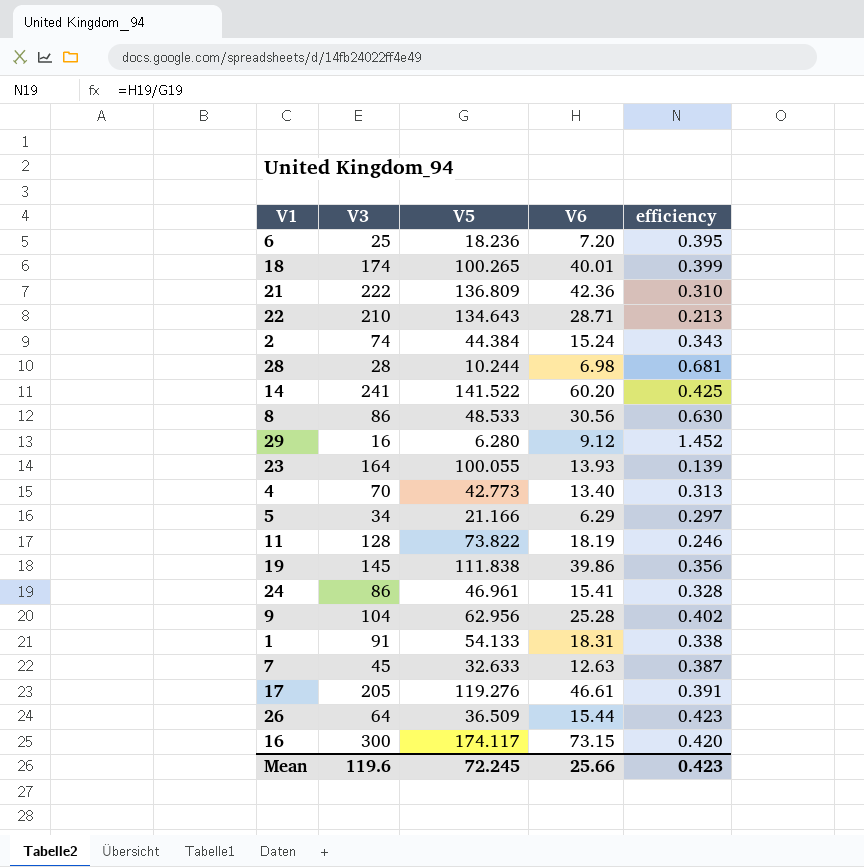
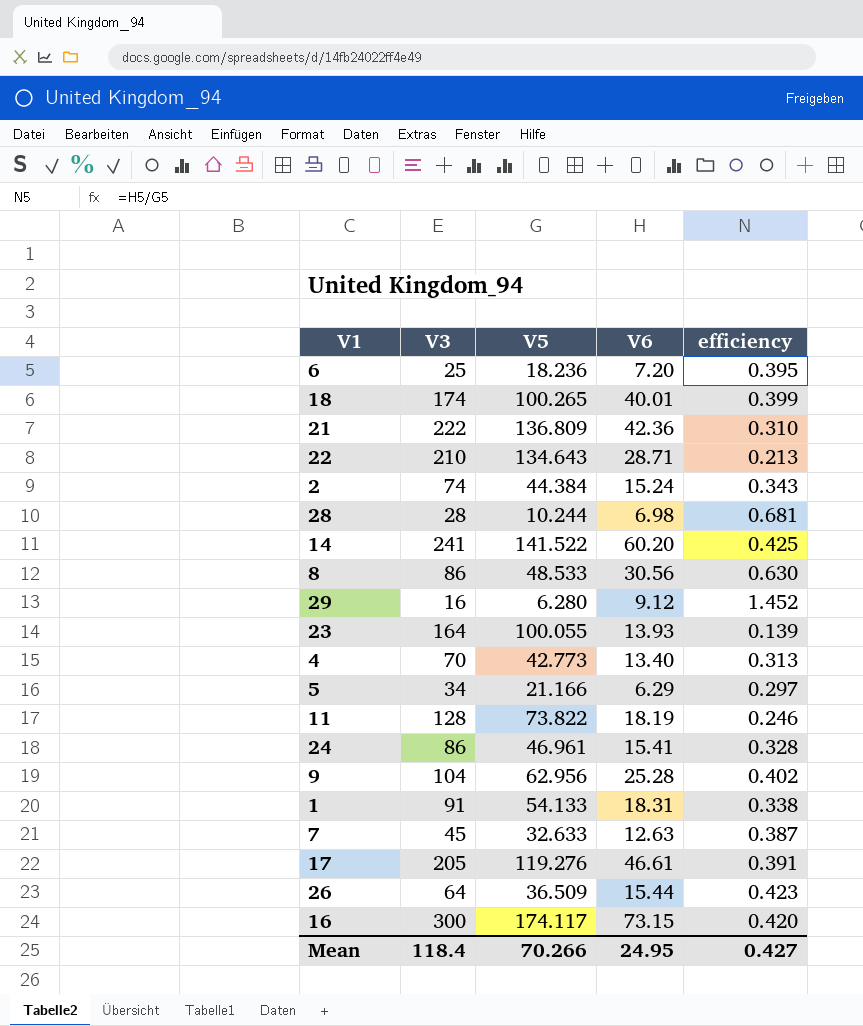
row 19: 145 | 111.838 | 39.86 | 0.356 -> none
Mean | V3: 119.6 -> 118.4
Mean | V5: 72.245 -> 70.266
Mean | V6: 25.66 -> 24.95
Mean | efficiency: 0.423 -> 0.427

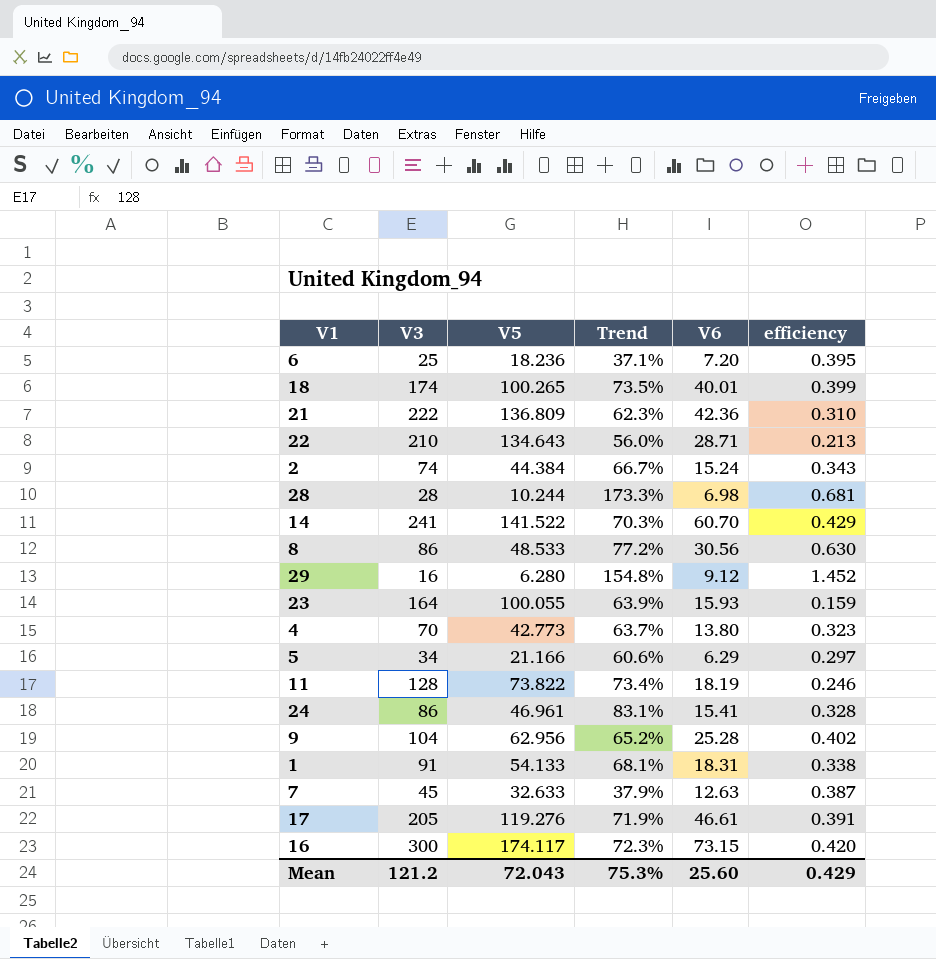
column Trend | formula: none -> ([V3] - [V5]) / [V5]
row 26: 64 | 36.509 | 15.44 | 0.423 -> none
14 | V6: 60.20 -> 60.70
14 | efficiency: 0.425 -> 0.429
23 | V6: 13.93 -> 15.93
23 | efficiency: 0.139 -> 0.159
4 | V6: 13.40 -> 13.80
4 | efficiency: 0.313 -> 0.323
Mean | V3: 118.4 -> 121.2
Mean | V5: 70.266 -> 72.043
Mean | V6: 24.95 -> 25.60
Mean | efficiency: 0.427 -> 0.429

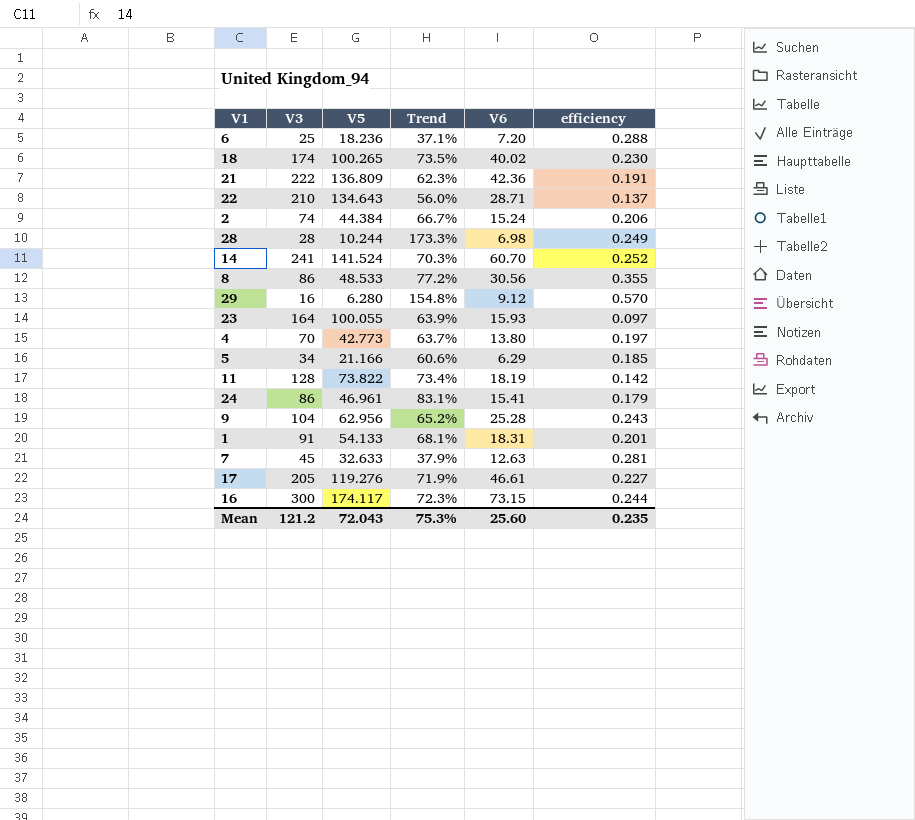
column efficiency | formula: [V6] / [V5] -> [V6] / [V3]
18 | V6: 40.01 -> 40.02
14 | V5: 141.522 -> 141.524
Mean | efficiency: 0.429 -> 0.235

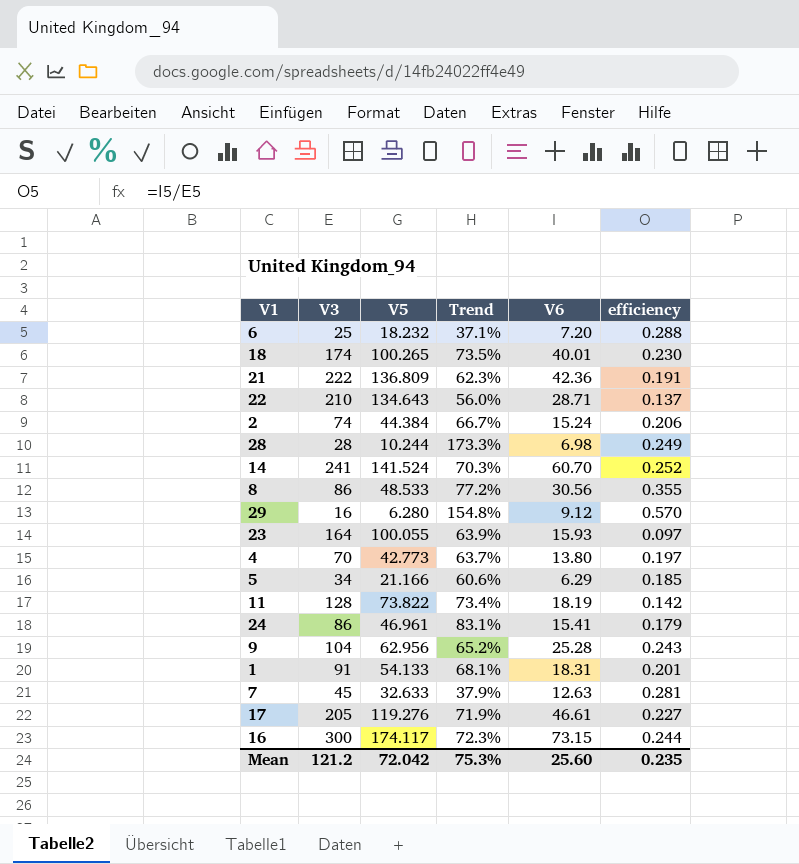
6 | V5: 18.236 -> 18.232
18 | V6: 40.02 -> 40.01
Mean | V5: 72.043 -> 72.042

